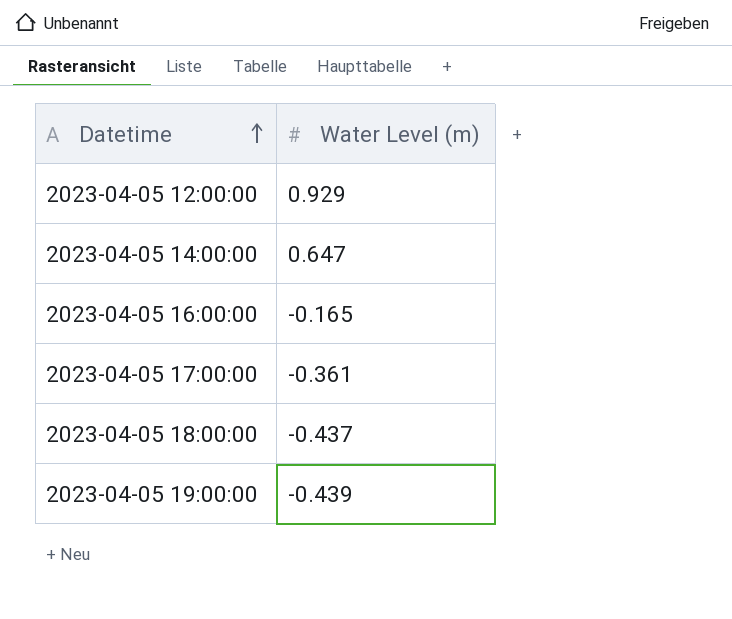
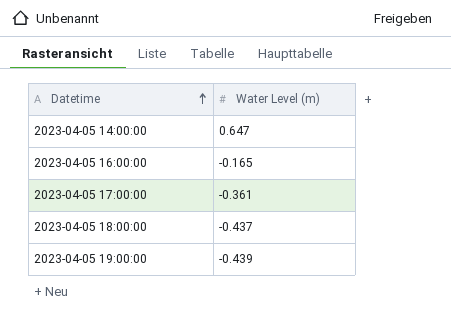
row 2023-04-05 12:00:00: 0.929 -> none

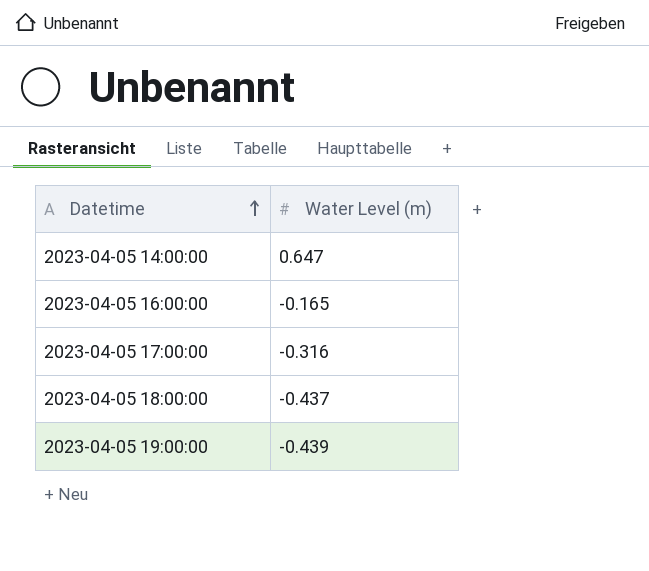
2023-04-05 17:00:00 | Water Level (m): -0.361 -> -0.316

